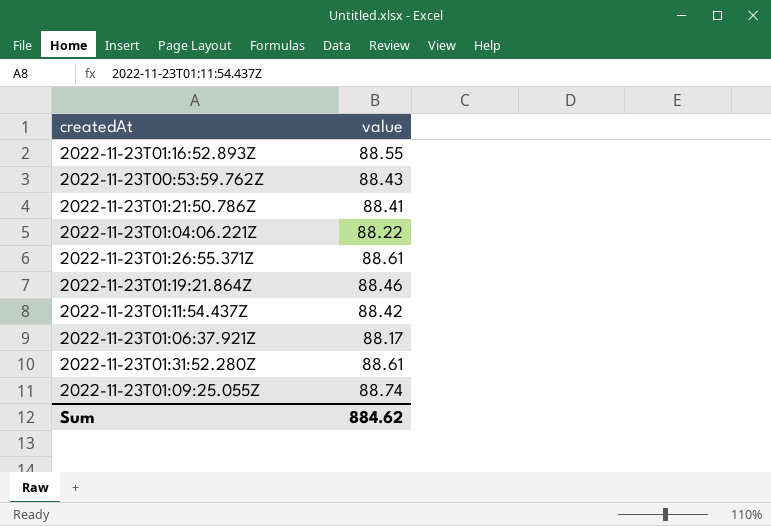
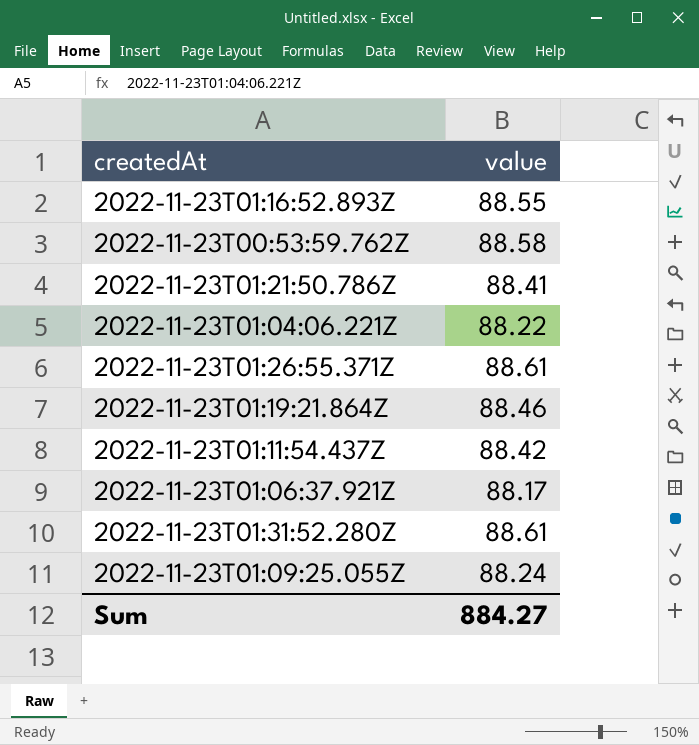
2022-11-23T00:53:59.762Z | value: 88.43 -> 88.58
2022-11-23T01:09:25.055Z | value: 88.74 -> 88.24
Sum | value: 884.62 -> 884.27

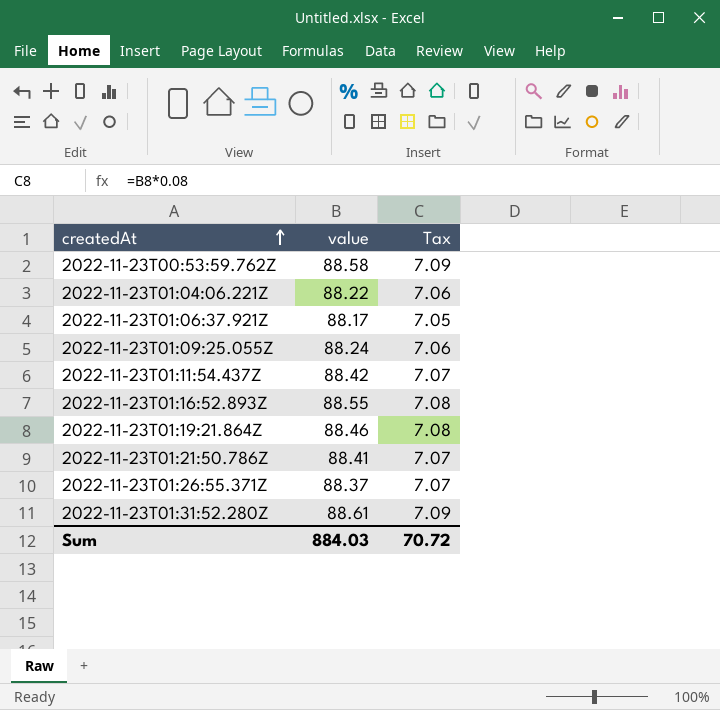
row order: none -> createdAt ascending
column Tax | formula: none -> [value] * 0.08
2022-11-23T01:26:55.371Z | value: 88.61 -> 88.37
Sum | value: 884.27 -> 884.03

